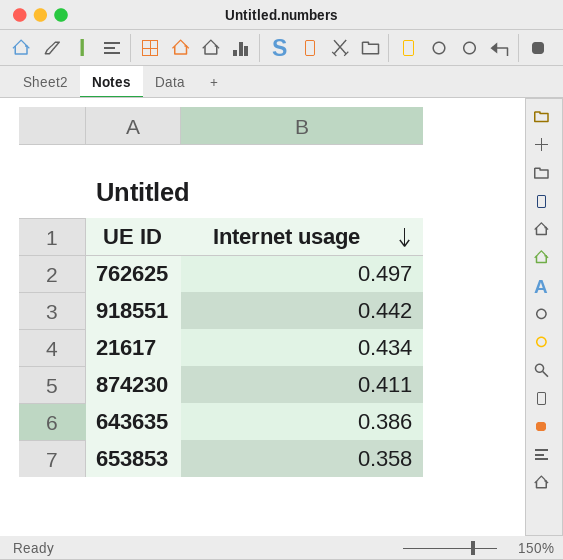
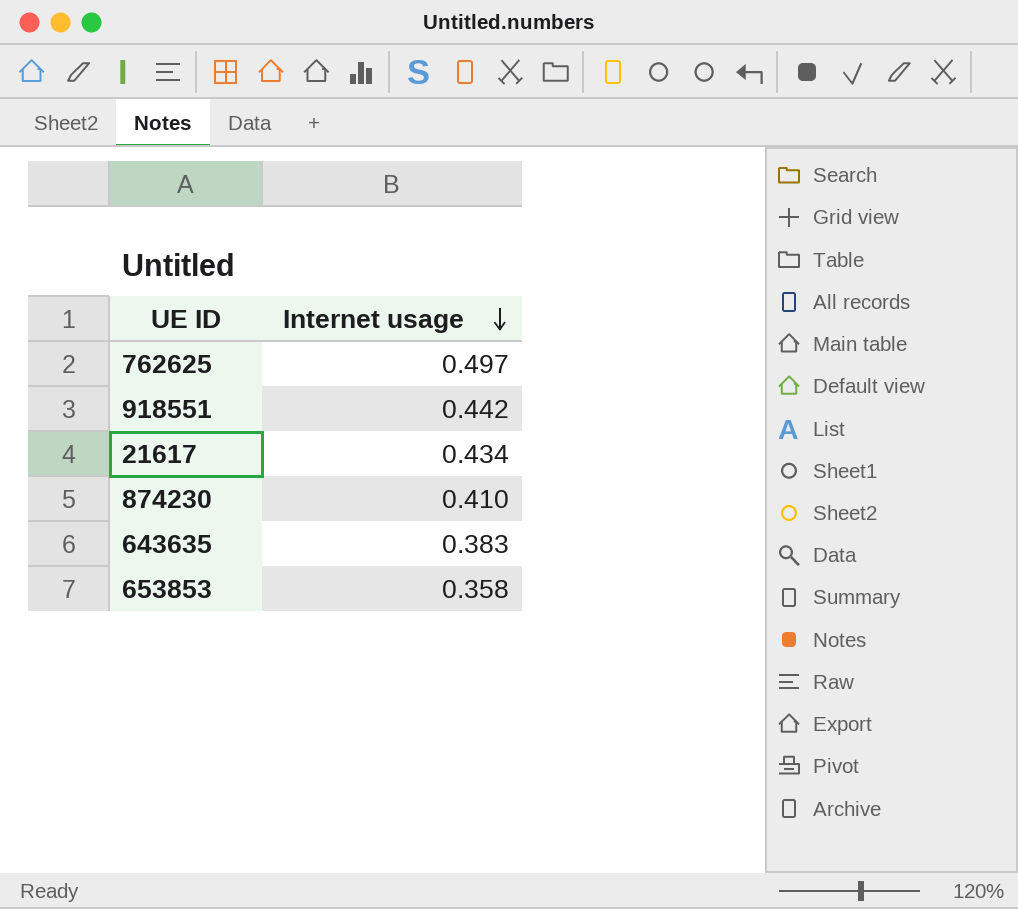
874230 | Internet usage: 0.411 -> 0.410
643635 | Internet usage: 0.386 -> 0.383

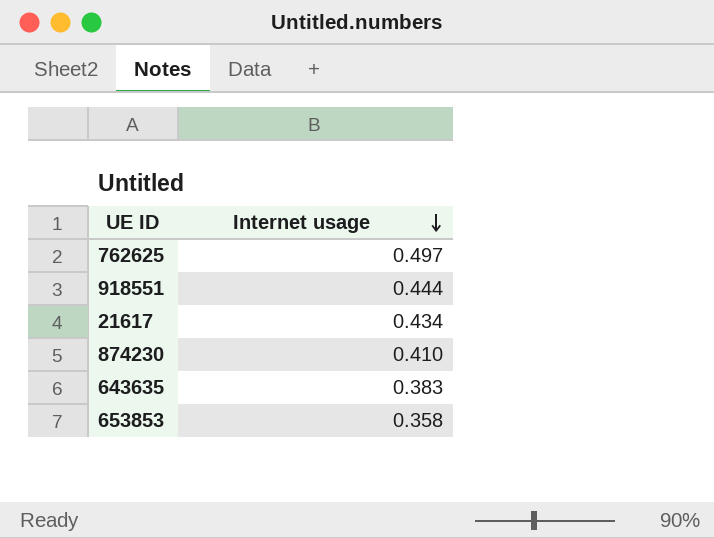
918551 | Internet usage: 0.442 -> 0.444

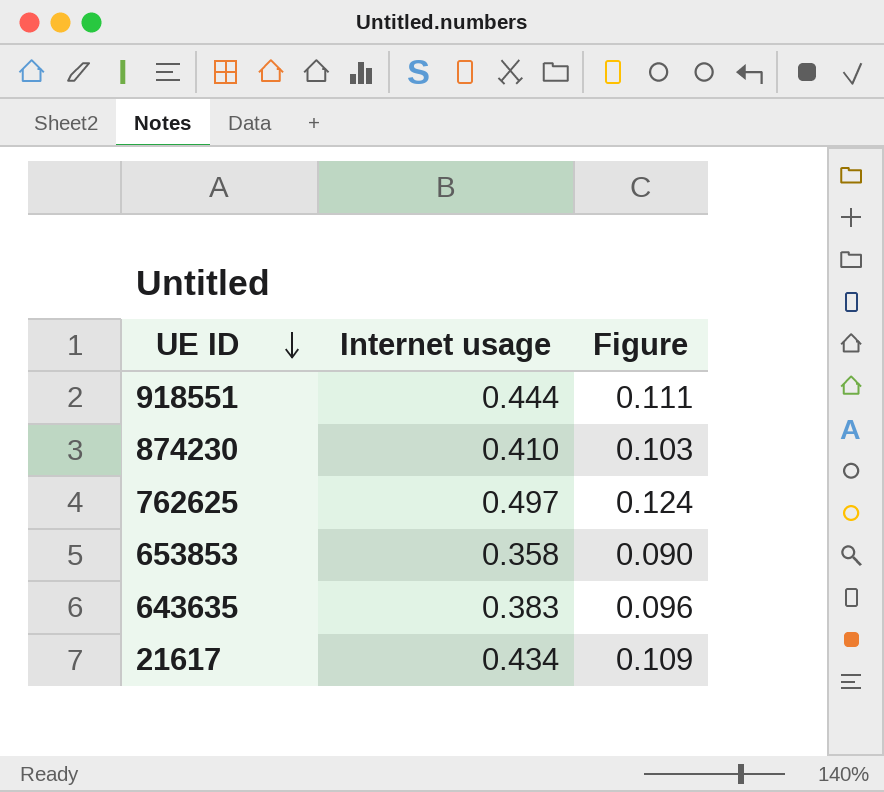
row order: Internet usage descending -> UE ID descending
column Figure | formula: none -> [Internet usage] * 0.25

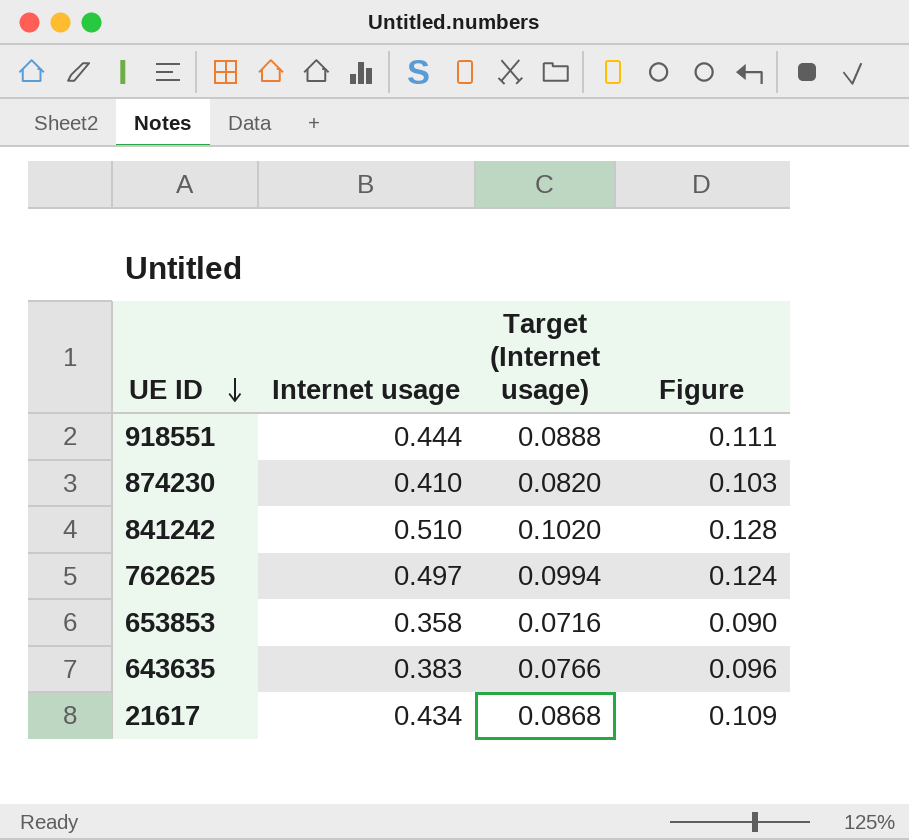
column Target (Internet usage) | formula: none -> [Internet usage] * 0.2
row 841242: none -> 0.510 | 0.1020 | 0.128

